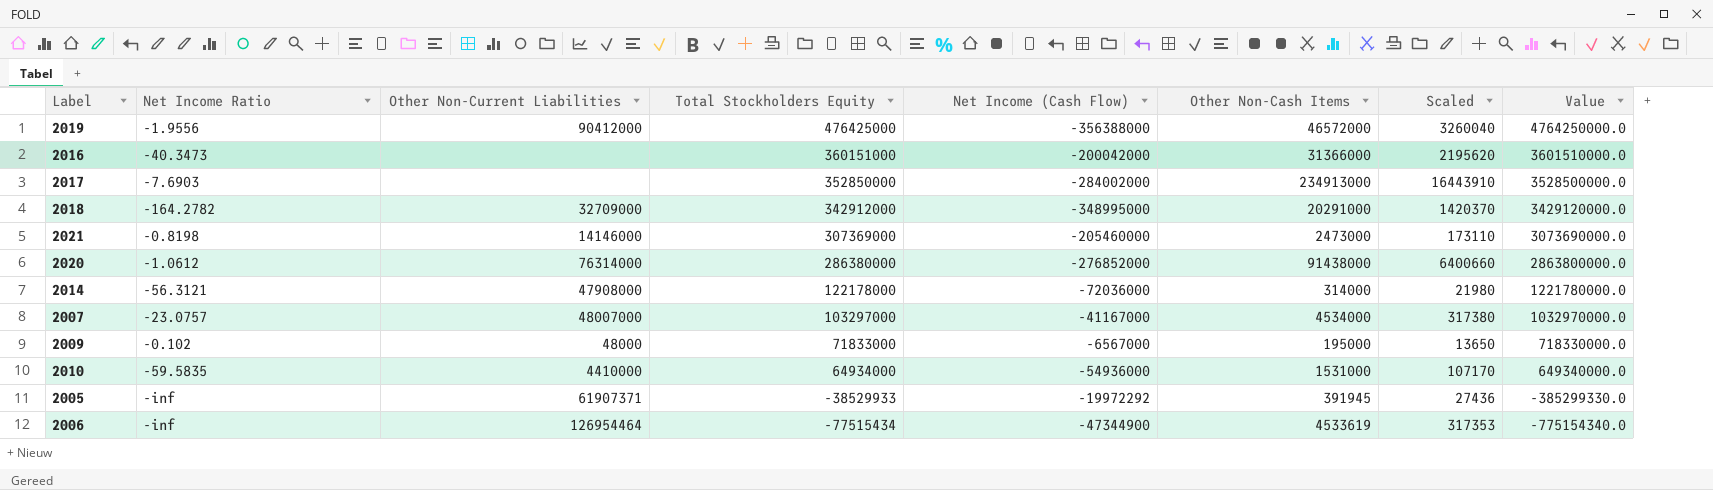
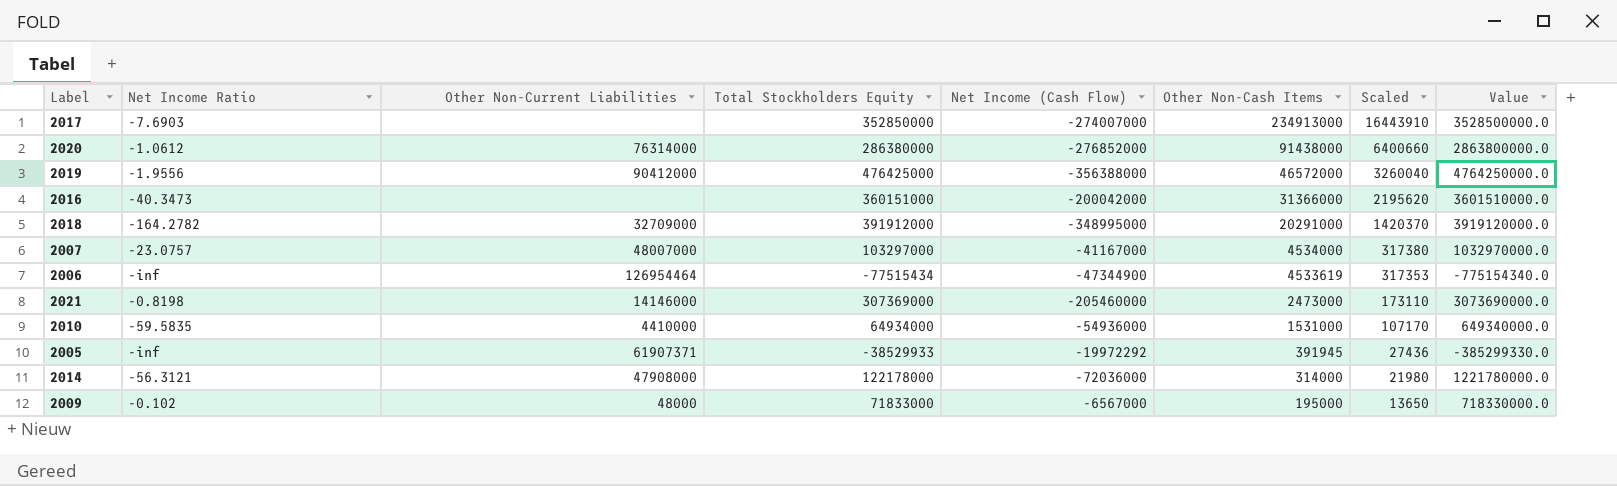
row order: Total Stockholders Equity descending -> Other Non-Cash Items descending
2017 | Net Income (Cash Flow): -284002000 -> -274007000
2018 | Total Stockholders Equity: 342912000 -> 391912000
2018 | Value: 3429120000.0 -> 3919120000.0

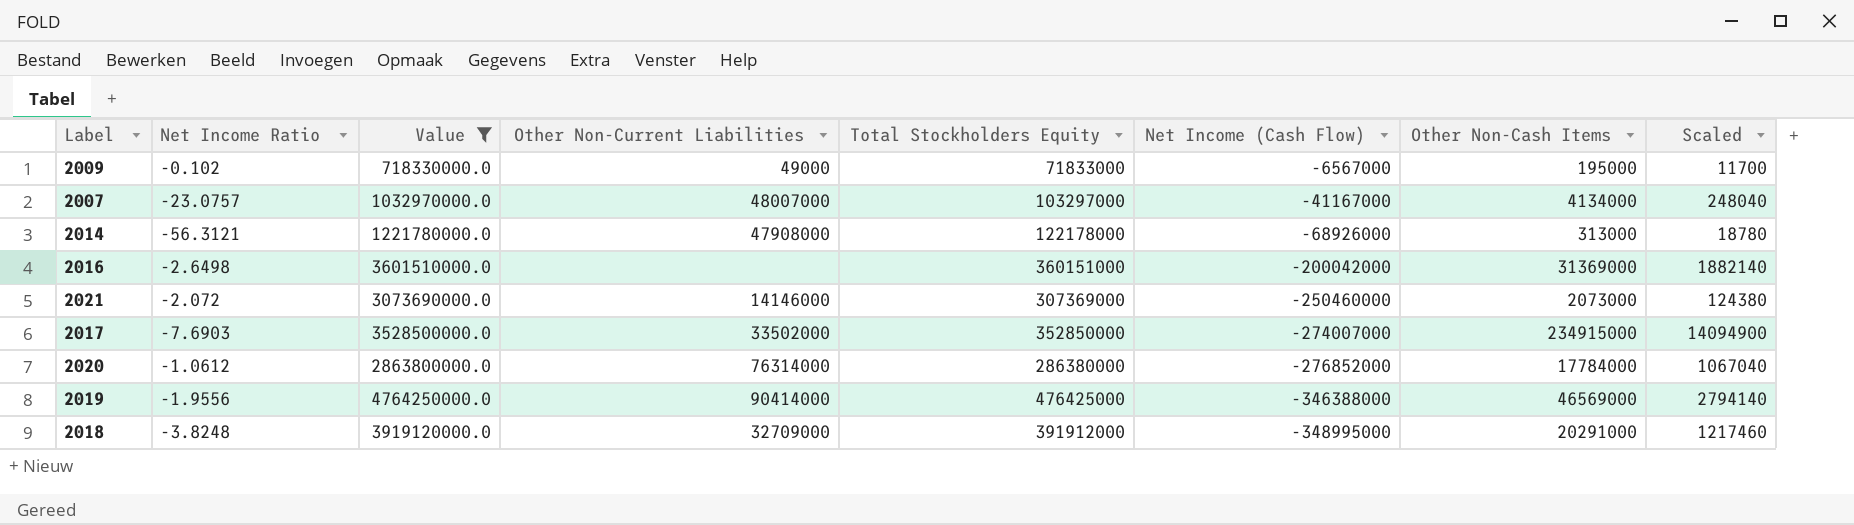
filter: none -> Value >= 718330000.0
row order: Other Non-Cash Items descending -> Net Income (Cash Flow) descending
column Value | position: 8 -> 3
column Scaled | formula: [Other Non-Cash Items] * 0.07 -> [Other Non-Cash Items] * 0.06
2009 | Other Non-Current Liabilities: 48000 -> 49000
2007 | Other Non-Cash Items: 4534000 -> 4134000
2014 | Net Income (Cash Flow): -72036000 -> -68926000
2014 | Other Non-Cash Items: 314000 -> 313000
2016 | Net Income Ratio: -40.3473 -> -2.6498
2016 | Other Non-Cash Items: 31366000 -> 31369000
2021 | Net Income Ratio: -0.8198 -> -2.072
2021 | Net Income (Cash Flow): -205460000 -> -250460000
2021 | Other Non-Cash Items: 2473000 -> 2073000
2017 | Other Non-Current Liabilities: none -> 33502000
2017 | Other Non-Cash Items: 234913000 -> 234915000
2020 | Other Non-Cash Items: 91438000 -> 17784000
2019 | Other Non-Current Liabilities: 90412000 -> 90414000
2019 | Net Income (Cash Flow): -356388000 -> -346388000
2019 | Other Non-Cash Items: 46572000 -> 46569000
2018 | Net Income Ratio: -164.2782 -> -3.8248

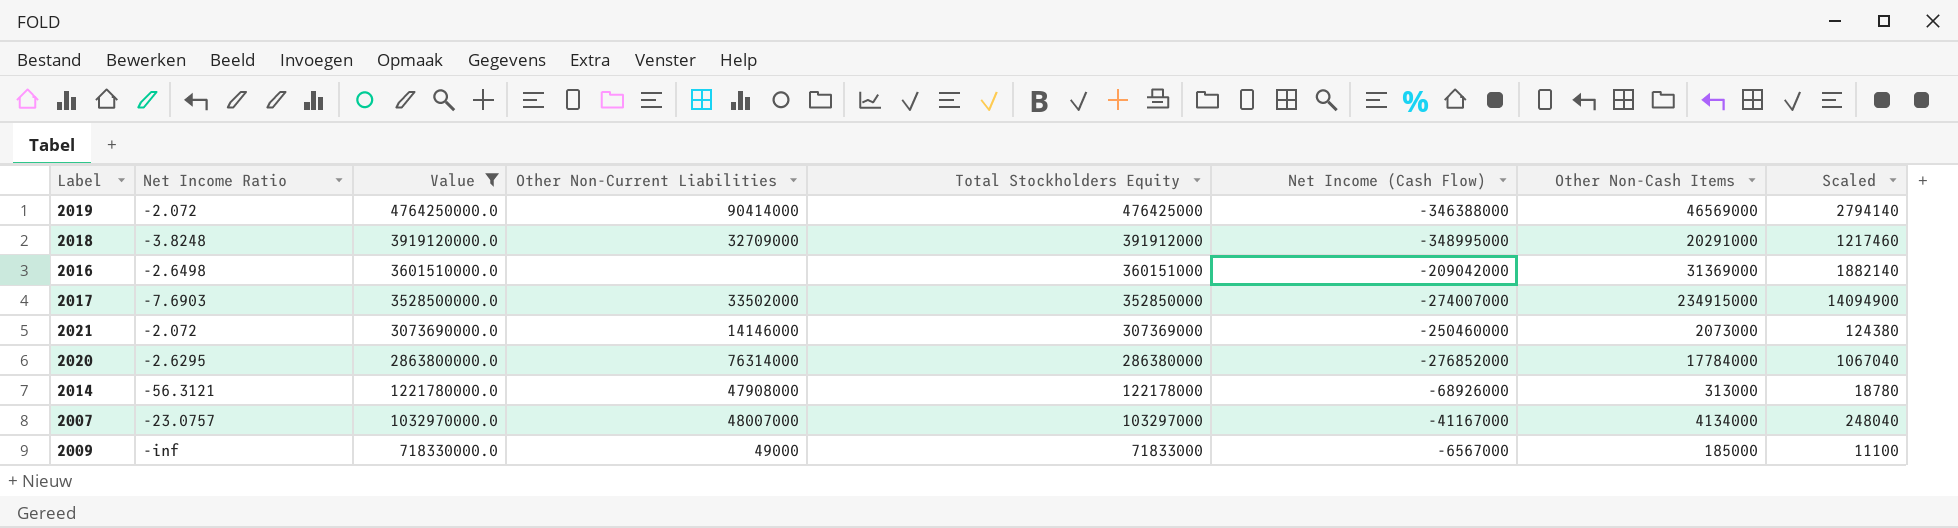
row order: Net Income (Cash Flow) descending -> Value descending
2019 | Net Income Ratio: -1.9556 -> -2.072
2016 | Net Income (Cash Flow): -200042000 -> -209042000
2020 | Net Income Ratio: -1.0612 -> -2.6295
2009 | Net Income Ratio: -0.102 -> -inf
2009 | Other Non-Cash Items: 195000 -> 185000
2009 | Scaled: 11700 -> 11100

